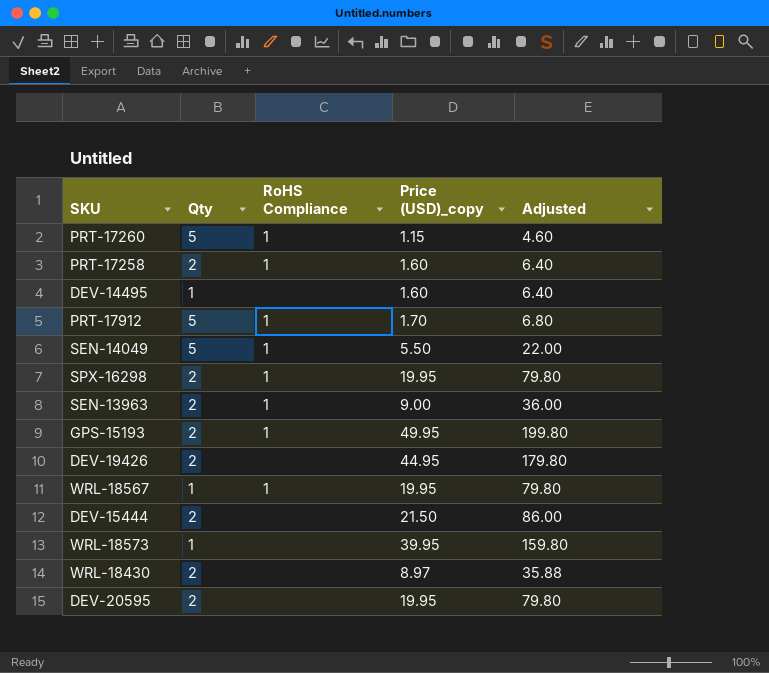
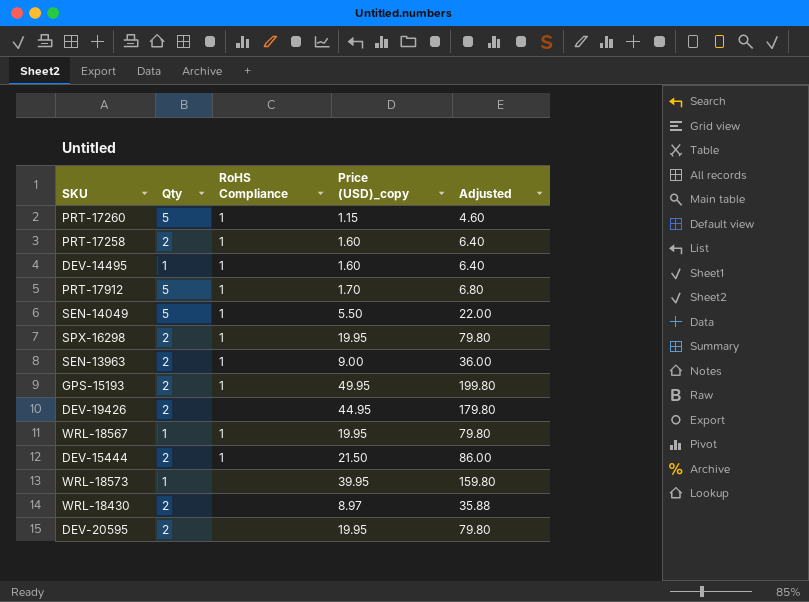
DEV-14495 | RoHS Compliance: none -> 1
DEV-15444 | RoHS Compliance: none -> 1

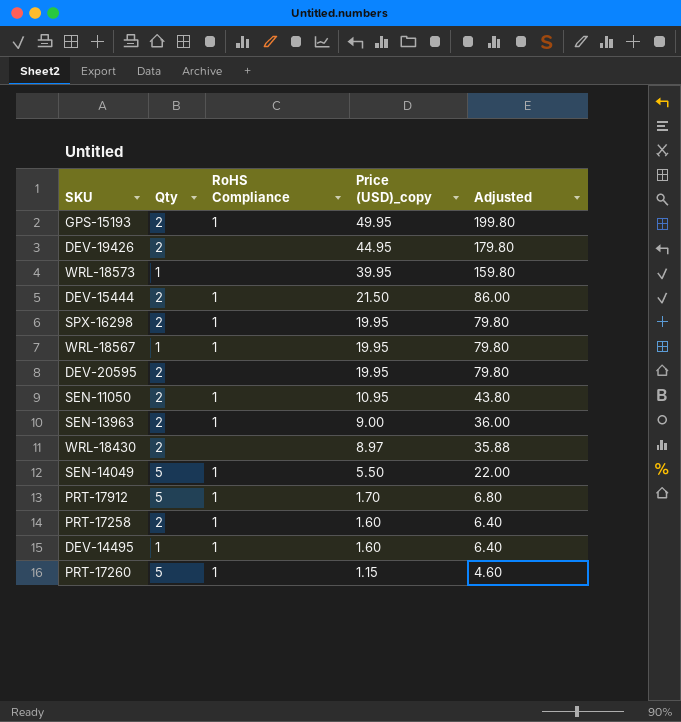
row order: none -> Price (USD)_copy descending
row SEN-11050: none -> 2 | 1 | 10.95 | 43.80

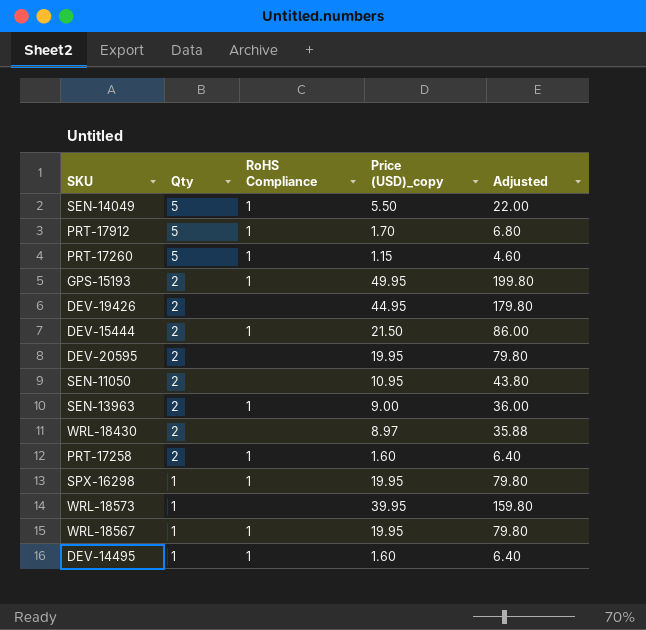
row order: Price (USD)_copy descending -> Qty descending
SEN-11050 | RoHS Compliance: 1 -> none
SPX-16298 | Qty: 2 -> 1

